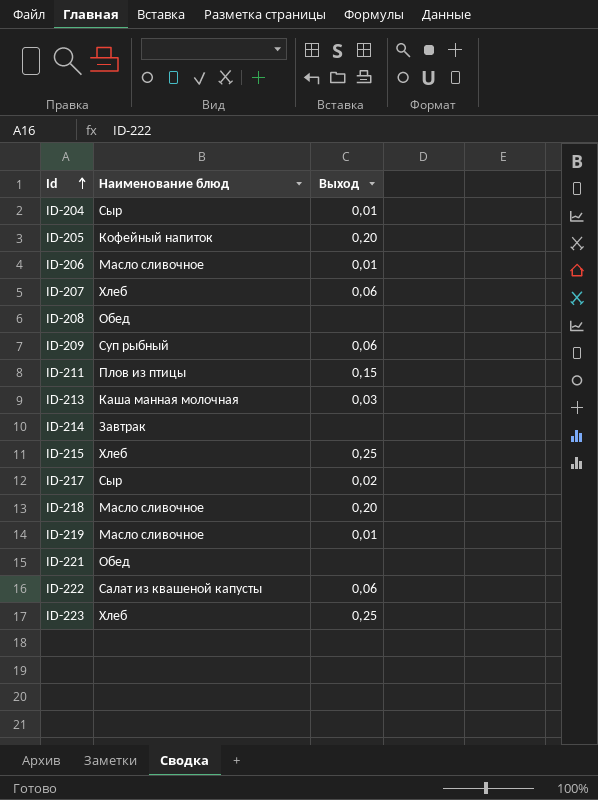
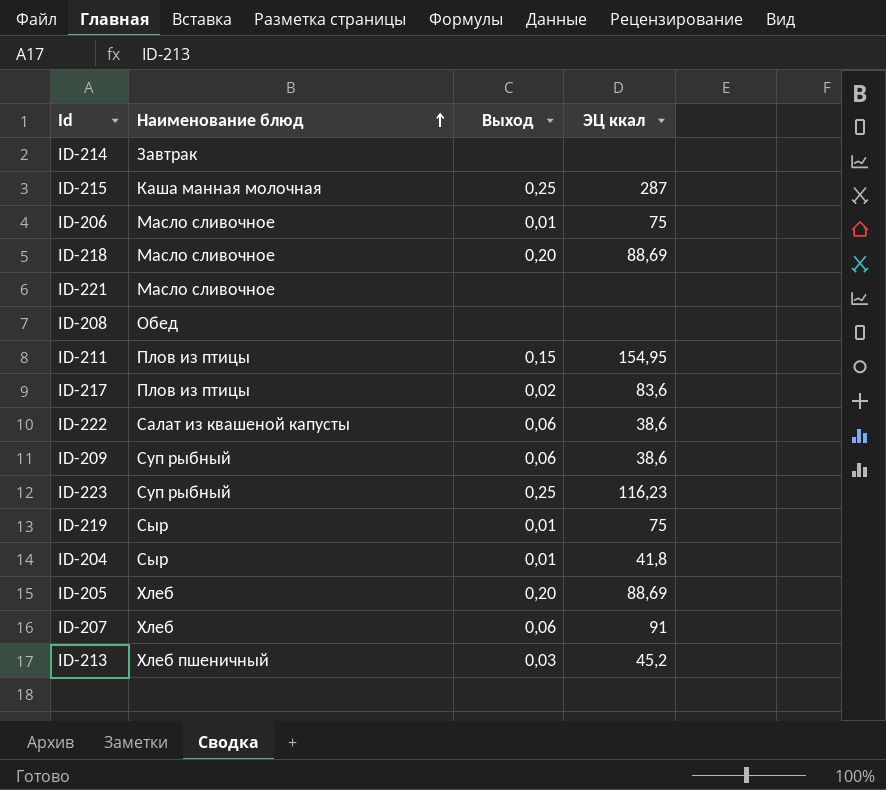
row order: Id ascending -> Наименование блюд ascending
column ЭЦ ккал | position: none -> 4
ID-215 | Наименование блюд: Хлеб -> Каша манная молочная
ID-221 | Наименование блюд: Обед -> Масло сливочное
ID-217 | Наименование блюд: Сыр -> Плов из птицы
ID-223 | Наименование блюд: Хлеб -> Суп рыбный
ID-219 | Наименование блюд: Масло сливочное -> Сыр
ID-205 | Наименование блюд: Кофейный напиток -> Хлеб
ID-213 | Наименование блюд: Каша манная молочная -> Хлеб пшеничный

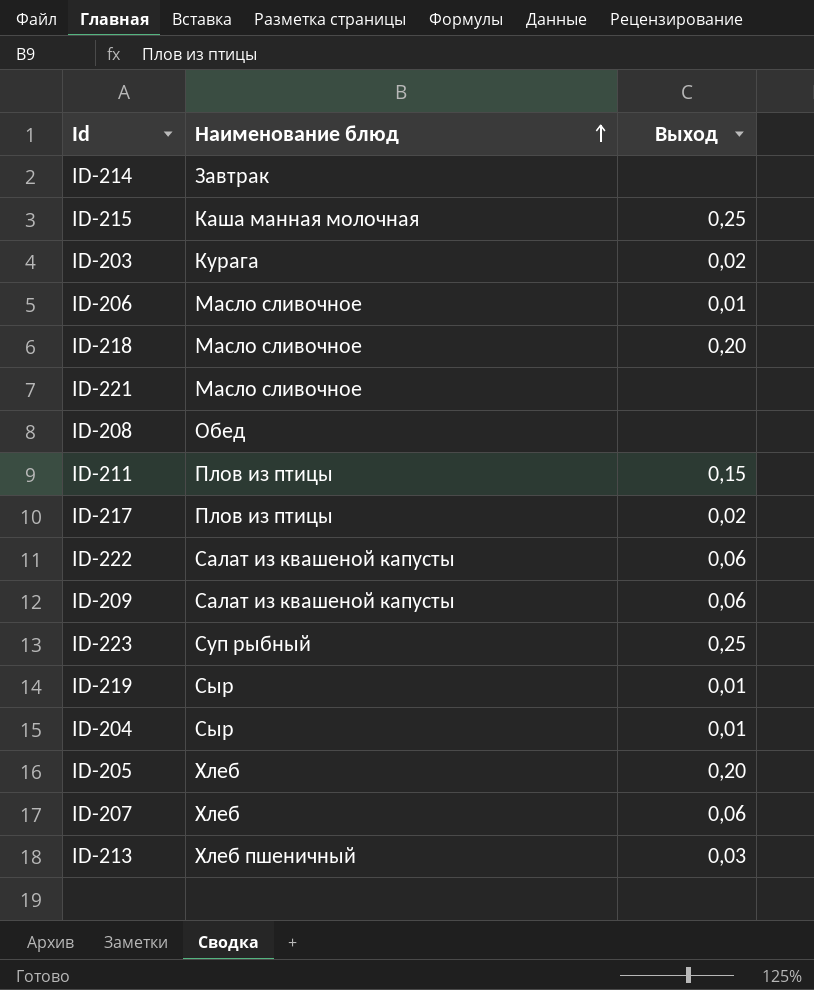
column ЭЦ ккал | position: 4 -> none
row ID-203: none -> Курага | 0,02
ID-209 | Наименование блюд: Суп рыбный -> Салат из квашеной капусты

